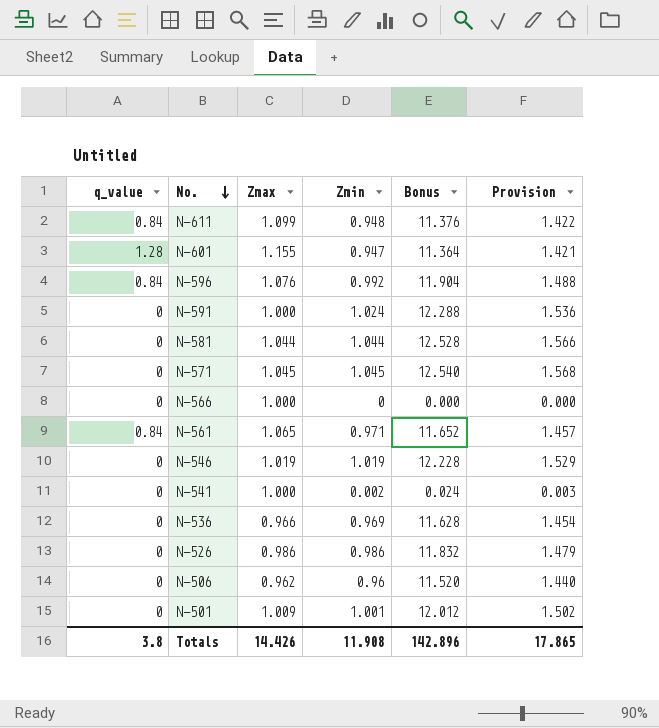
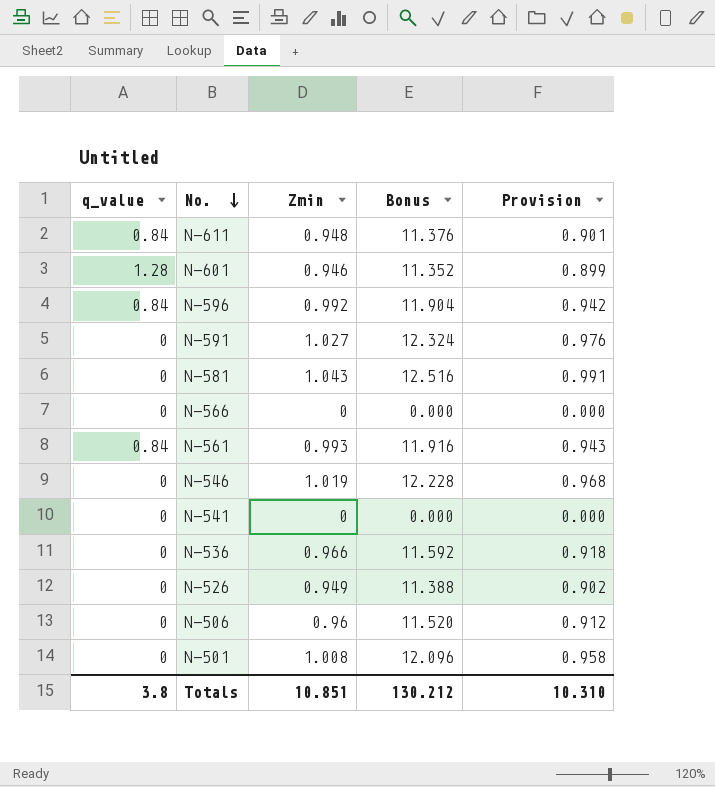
column Zmax | position: 3 -> none
column Provision | formula: [Zmin] * 1.5 -> [Zmin] * 0.95
row N-571: 0 | 1.045 | 1.045 | 12.540 | 1.568 -> none
N-601 | Zmin: 0.947 -> 0.946
N-601 | Bonus: 11.364 -> 11.352
N-591 | Zmin: 1.024 -> 1.027
N-591 | Bonus: 12.288 -> 12.324
N-581 | Zmin: 1.044 -> 1.043
N-581 | Bonus: 12.528 -> 12.516
N-561 | Zmin: 0.971 -> 0.993
N-561 | Bonus: 11.652 -> 11.916
N-541 | Zmin: 0.002 -> 0
N-541 | Bonus: 0.024 -> 0.000
N-536 | Zmin: 0.969 -> 0.966
N-536 | Bonus: 11.628 -> 11.592
N-526 | Zmin: 0.986 -> 0.949
N-526 | Bonus: 11.832 -> 11.388
N-501 | Zmin: 1.001 -> 1.008
N-501 | Bonus: 12.012 -> 12.096
Totals | Zmin: 11.908 -> 10.851
Totals | Bonus: 142.896 -> 130.212
Totals | Provision: 17.865 -> 10.310

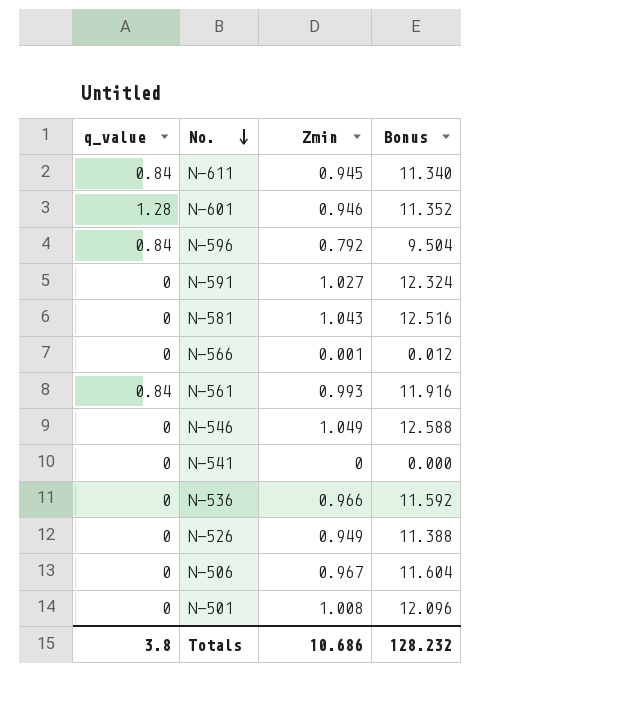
column Provision | formula: [Zmin] * 0.95 -> none
N-611 | Zmin: 0.948 -> 0.945
N-611 | Bonus: 11.376 -> 11.340
N-596 | Zmin: 0.992 -> 0.792
N-596 | Bonus: 11.904 -> 9.504
N-566 | Zmin: 0 -> 0.001
N-566 | Bonus: 0.000 -> 0.012
N-546 | Zmin: 1.019 -> 1.049
N-546 | Bonus: 12.228 -> 12.588
N-506 | Zmin: 0.96 -> 0.967
N-506 | Bonus: 11.520 -> 11.604
Totals | Zmin: 10.851 -> 10.686
Totals | Bonus: 130.212 -> 128.232

